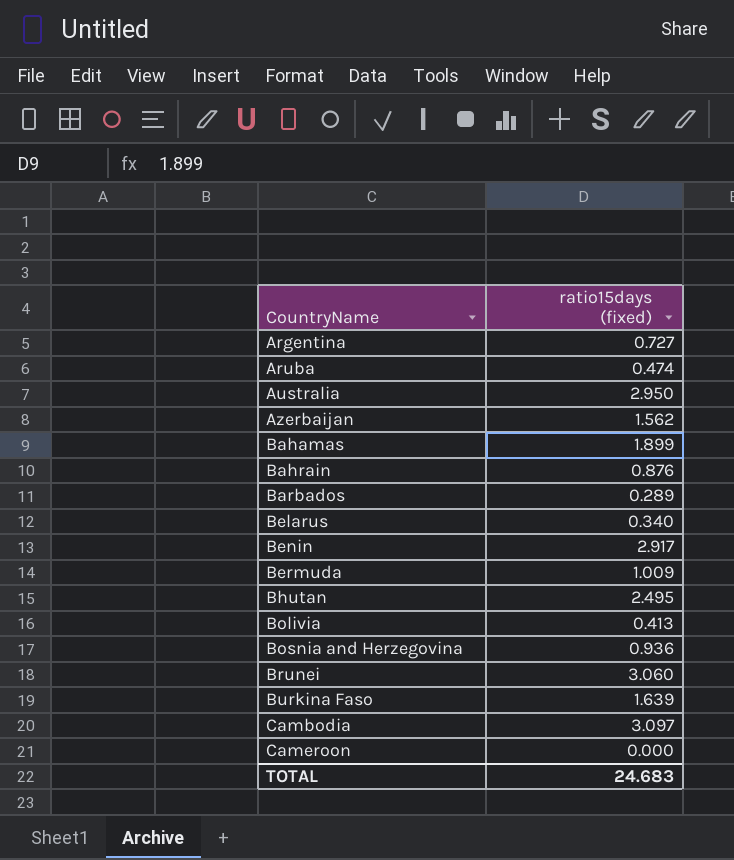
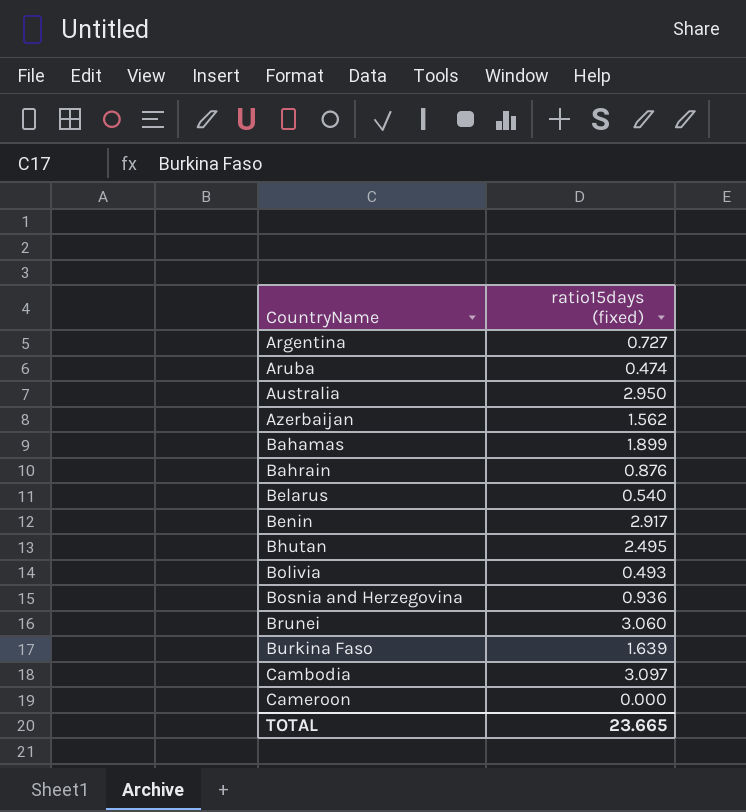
row Barbados: 0.289 -> none
row Bermuda: 1.009 -> none
Belarus | ratio15days (fixed): 0.340 -> 0.540
Bolivia | ratio15days (fixed): 0.413 -> 0.493
TOTAL | ratio15days (fixed): 24.683 -> 23.665

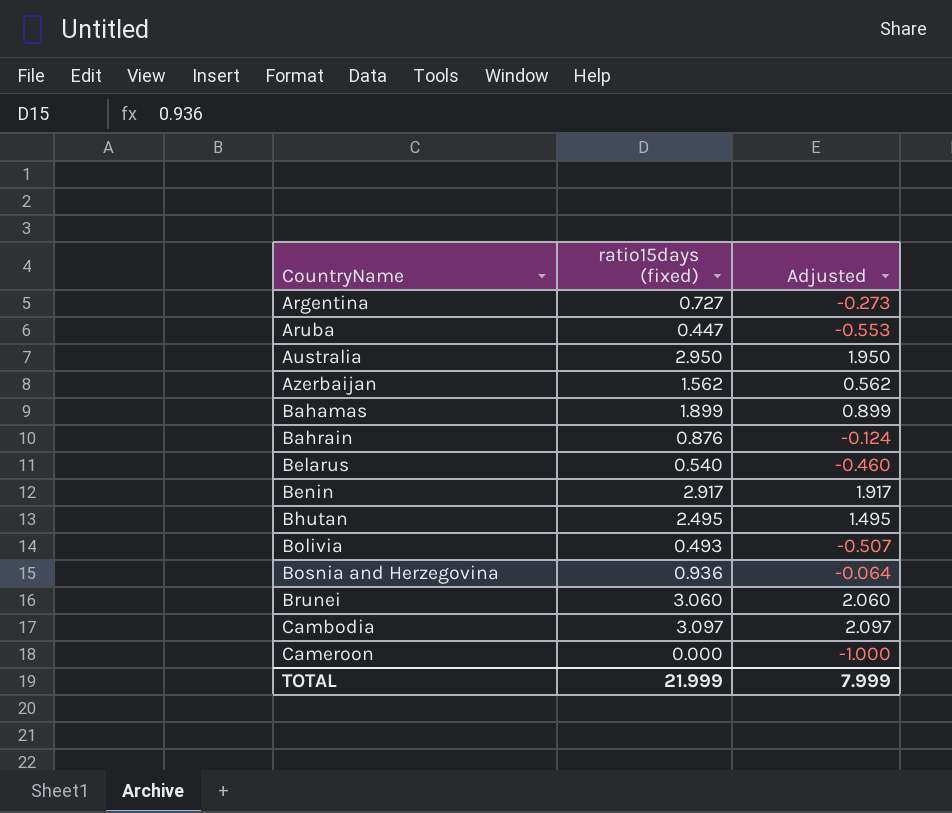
column Adjusted | formula: none -> [ratio15days (fixed)] - 1
row Burkina Faso: 1.639 -> none
Aruba | ratio15days (fixed): 0.474 -> 0.447
TOTAL | ratio15days (fixed): 23.665 -> 21.999

